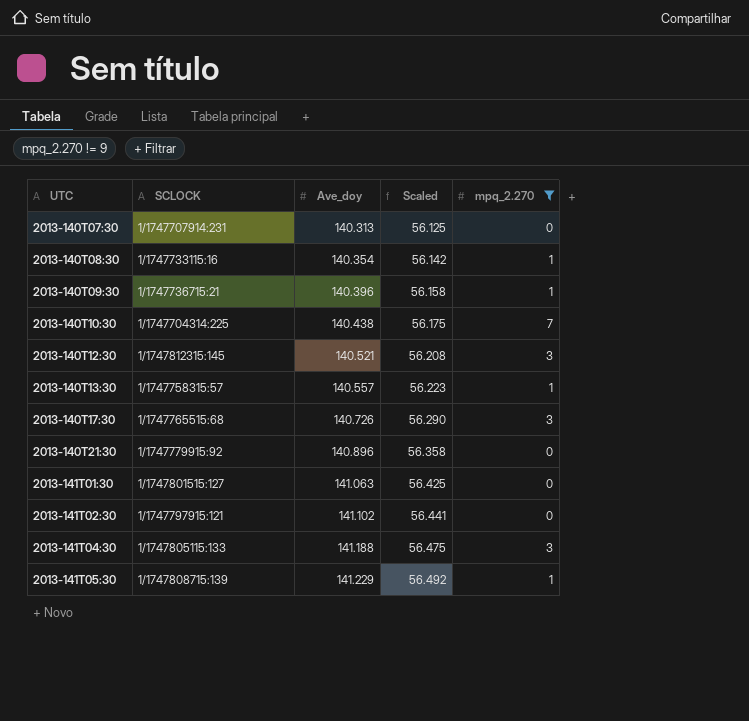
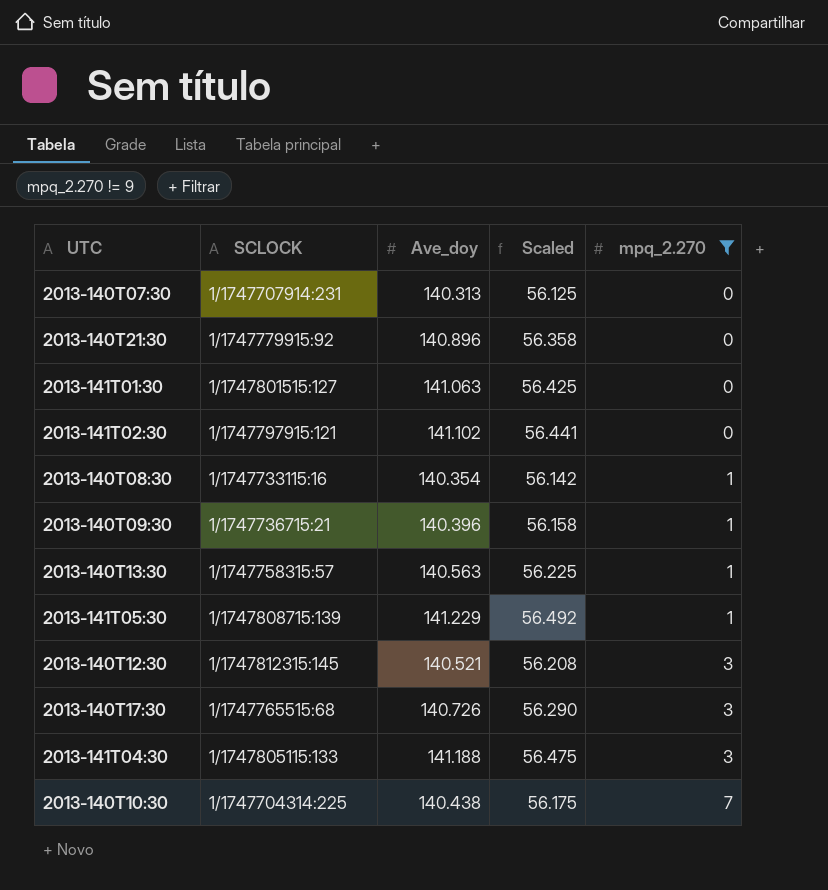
row order: UTC ascending -> mpq_2.270 ascending
2013-140T13:30 | Ave_doy: 140.557 -> 140.563
2013-140T13:30 | Scaled: 56.223 -> 56.225

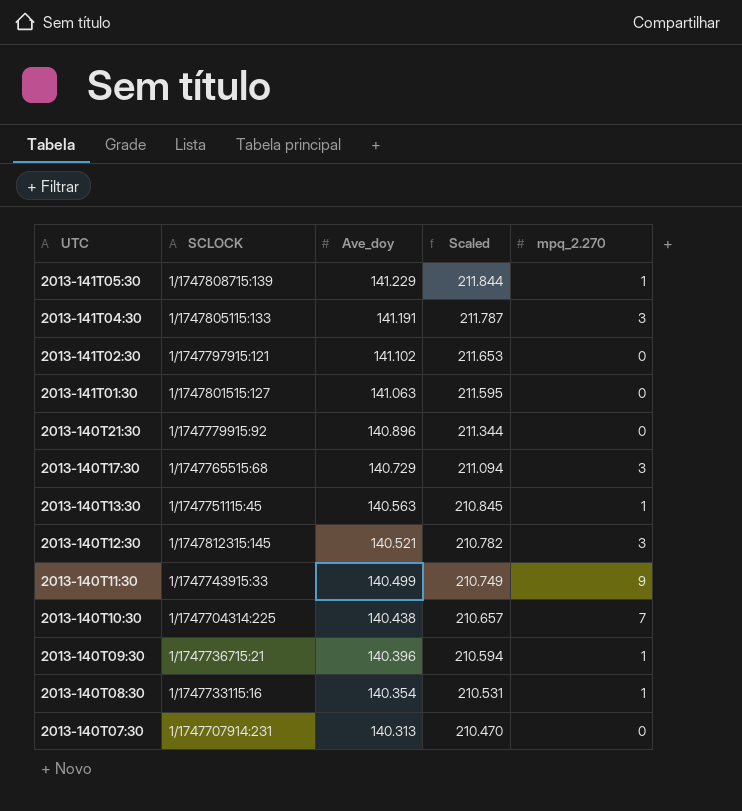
filter: mpq_2.270 != 9 -> none
row order: mpq_2.270 ascending -> UTC descending
column Scaled | formula: [Ave_doy] * 0.4 -> [Ave_doy] * 1.5
2013-141T04:30 | Ave_doy: 141.188 -> 141.191
2013-140T17:30 | Ave_doy: 140.726 -> 140.729
2013-140T13:30 | SCLOCK: 1/1747758315:57 -> 1/1747751115:45

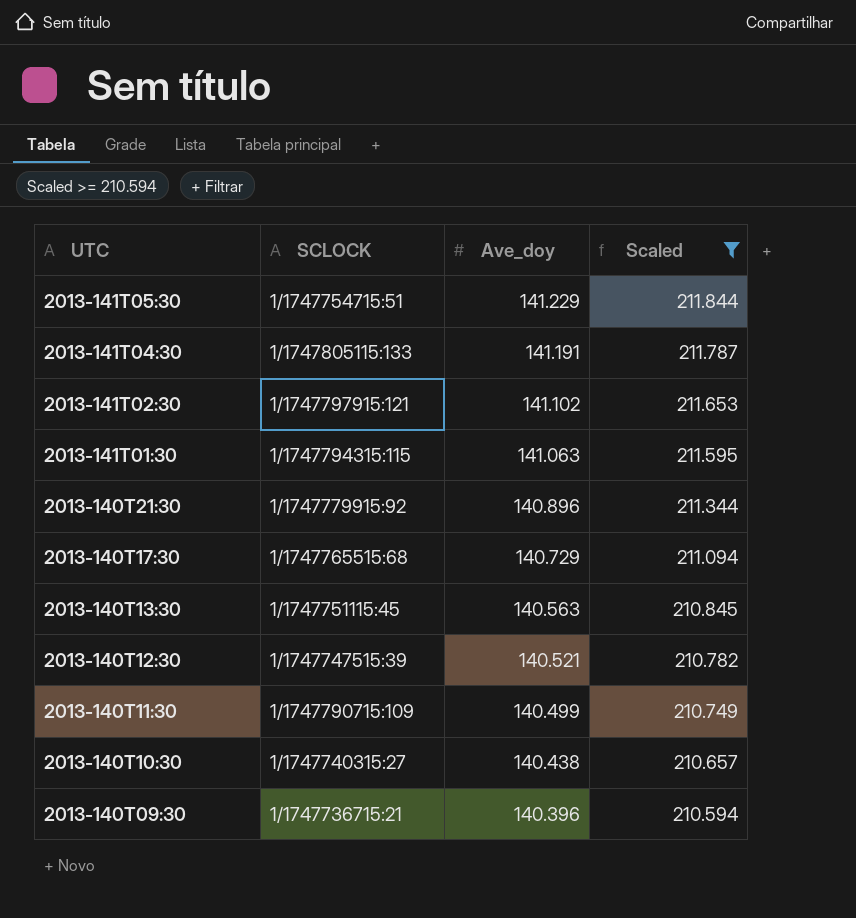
filter: none -> Scaled >= 210.594
column mpq_2.270 | position: 5 -> none
2013-141T05:30 | SCLOCK: 1/1747808715:139 -> 1/1747754715:51
2013-141T01:30 | SCLOCK: 1/1747801515:127 -> 1/1747794315:115
2013-140T12:30 | SCLOCK: 1/1747812315:145 -> 1/1747747515:39
2013-140T11:30 | SCLOCK: 1/1747743915:33 -> 1/1747790715:109
2013-140T10:30 | SCLOCK: 1/1747704314:225 -> 1/1747740315:27

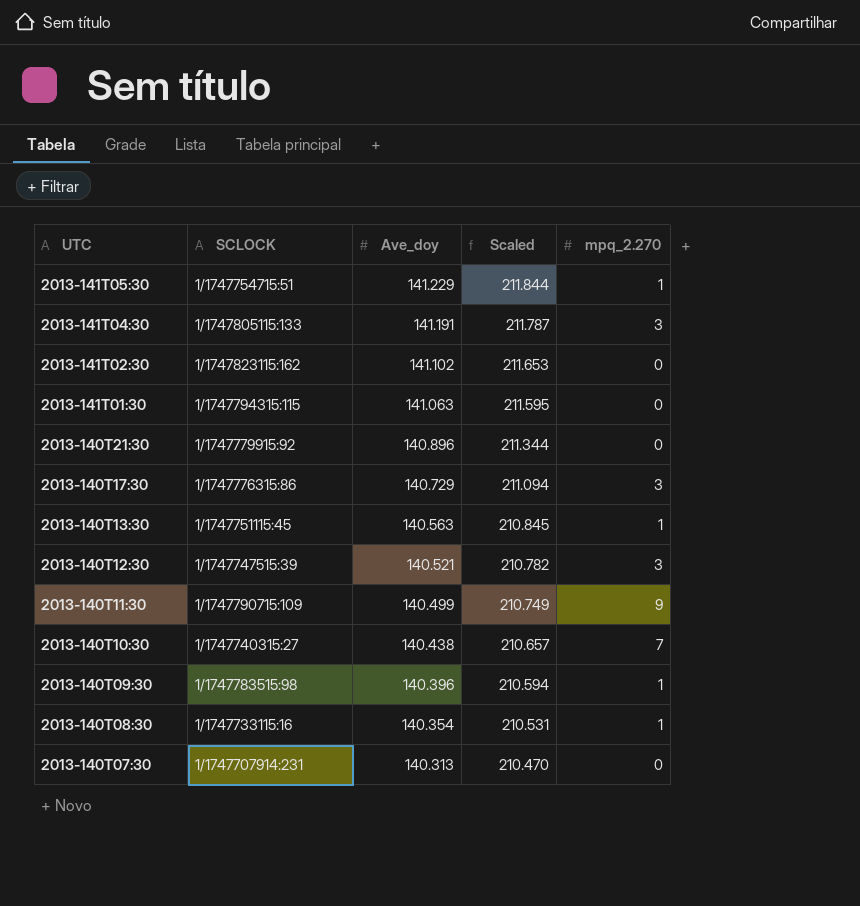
filter: Scaled >= 210.594 -> none
column mpq_2.270 | position: none -> 5
2013-141T02:30 | SCLOCK: 1/1747797915:121 -> 1/1747823115:162
2013-140T17:30 | SCLOCK: 1/1747765515:68 -> 1/1747776315:86
2013-140T09:30 | SCLOCK: 1/1747736715:21 -> 1/1747783515:98

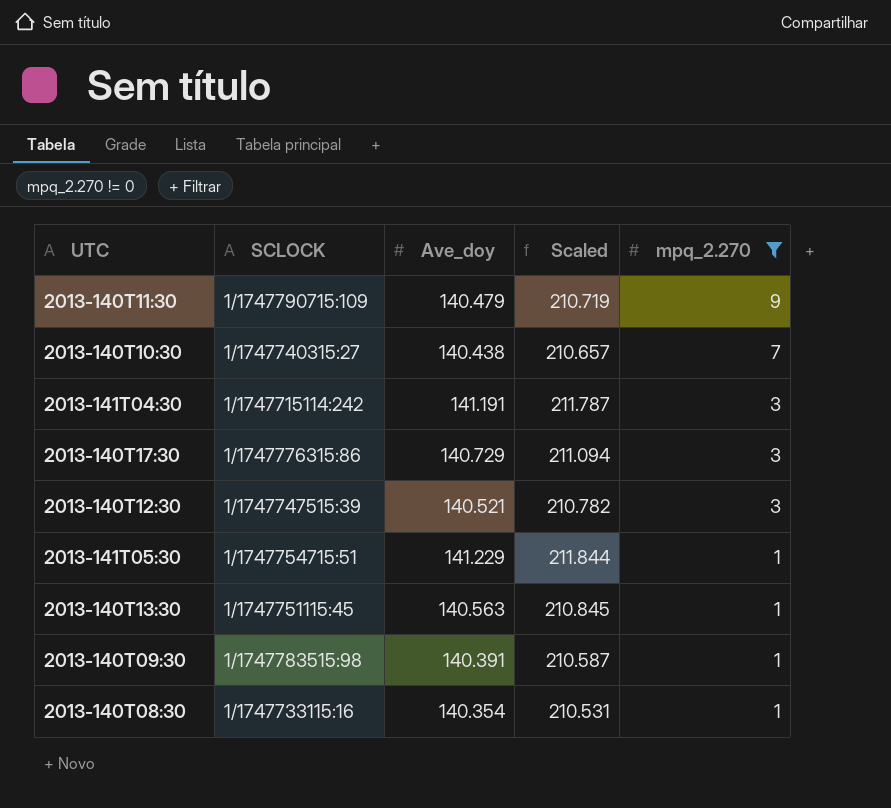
filter: none -> mpq_2.270 != 0
row order: UTC descending -> mpq_2.270 descending
2013-140T11:30 | Ave_doy: 140.499 -> 140.479
2013-140T11:30 | Scaled: 210.749 -> 210.719
2013-141T04:30 | SCLOCK: 1/1747805115:133 -> 1/1747715114:242
2013-140T09:30 | Ave_doy: 140.396 -> 140.391
2013-140T09:30 | Scaled: 210.594 -> 210.587

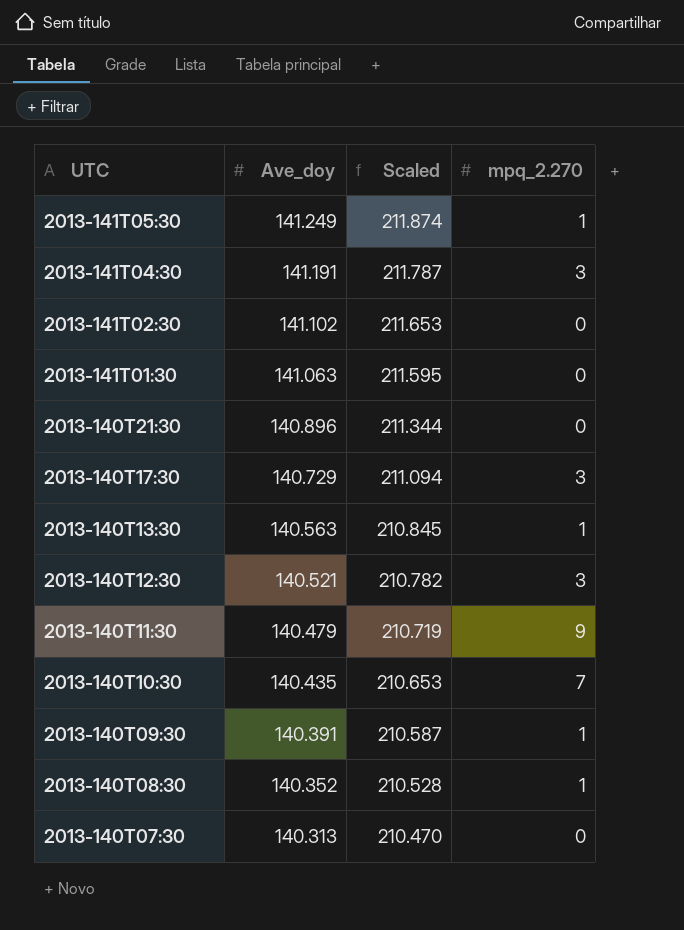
filter: mpq_2.270 != 0 -> none
row order: mpq_2.270 descending -> UTC descending
column SCLOCK | position: 2 -> none
2013-141T05:30 | Ave_doy: 141.229 -> 141.249
2013-141T05:30 | Scaled: 211.844 -> 211.874
2013-140T10:30 | Ave_doy: 140.438 -> 140.435
2013-140T10:30 | Scaled: 210.657 -> 210.653
2013-140T08:30 | Ave_doy: 140.354 -> 140.352
2013-140T08:30 | Scaled: 210.531 -> 210.528

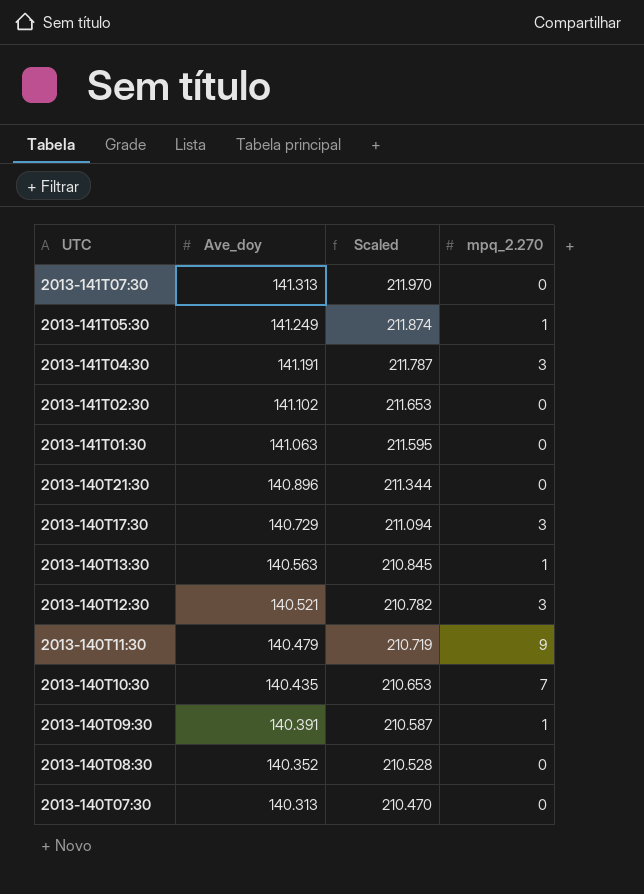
row 2013-141T07:30: none -> 141.313 | 211.970 | 0
2013-140T08:30 | mpq_2.270: 1 -> 0

